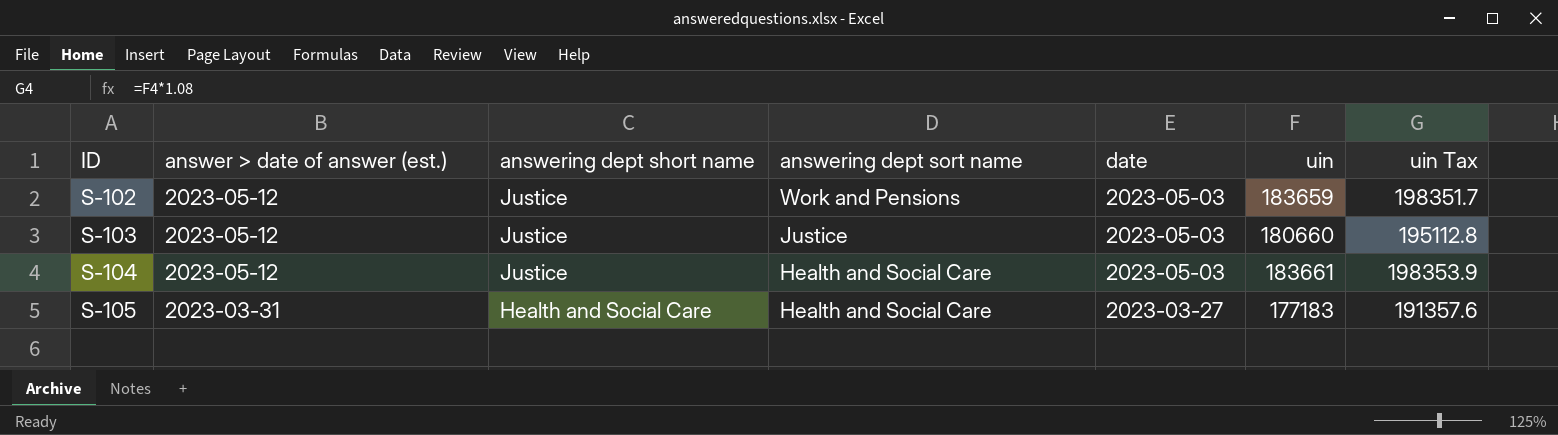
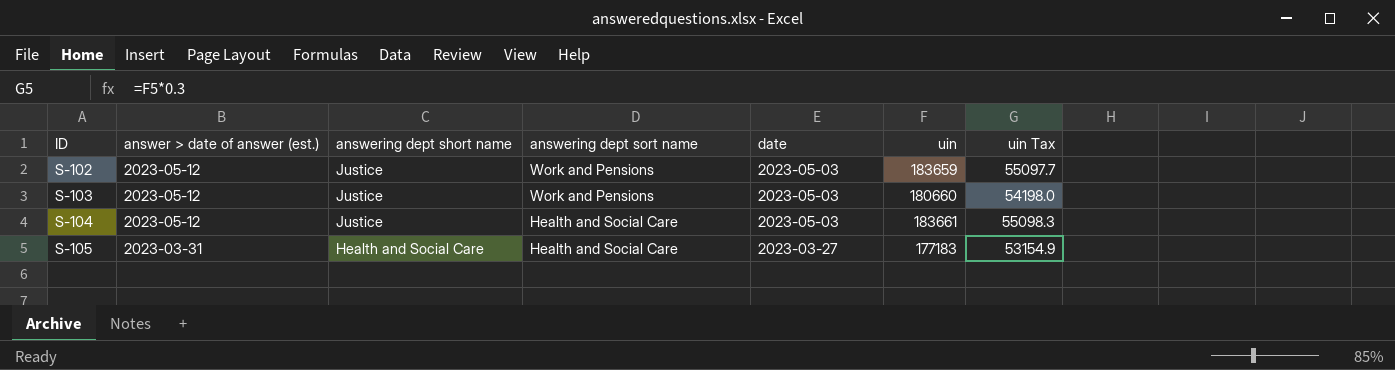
column uin Tax | formula: [uin] * 1.08 -> [uin] * 0.3
S-103 | answering dept sort name: Justice -> Work and Pensions

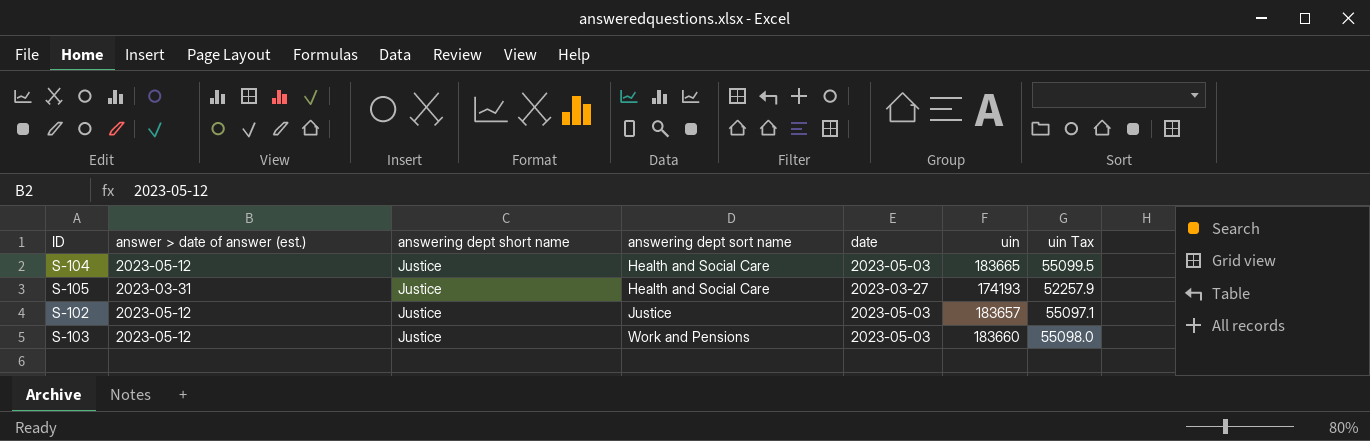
row order: ID ascending -> answering dept sort name ascending
S-104 | uin: 183661 -> 183665
S-104 | uin Tax: 55098.3 -> 55099.5
S-105 | answering dept short name: Health and Social Care -> Justice
S-105 | uin: 177183 -> 174193
S-105 | uin Tax: 53154.9 -> 52257.9
S-102 | answering dept sort name: Work and Pensions -> Justice
S-102 | uin: 183659 -> 183657
S-102 | uin Tax: 55097.7 -> 55097.1
S-103 | uin: 180660 -> 183660
S-103 | uin Tax: 54198.0 -> 55098.0

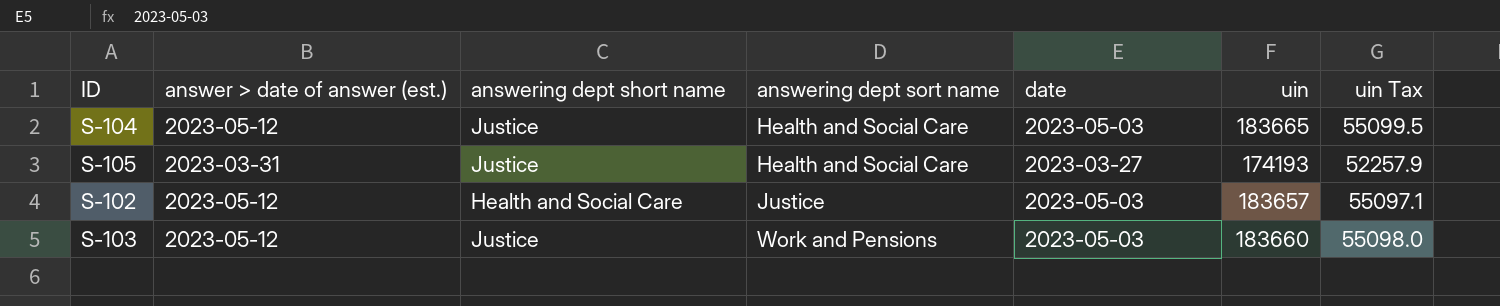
S-102 | answering dept short name: Justice -> Health and Social Care

